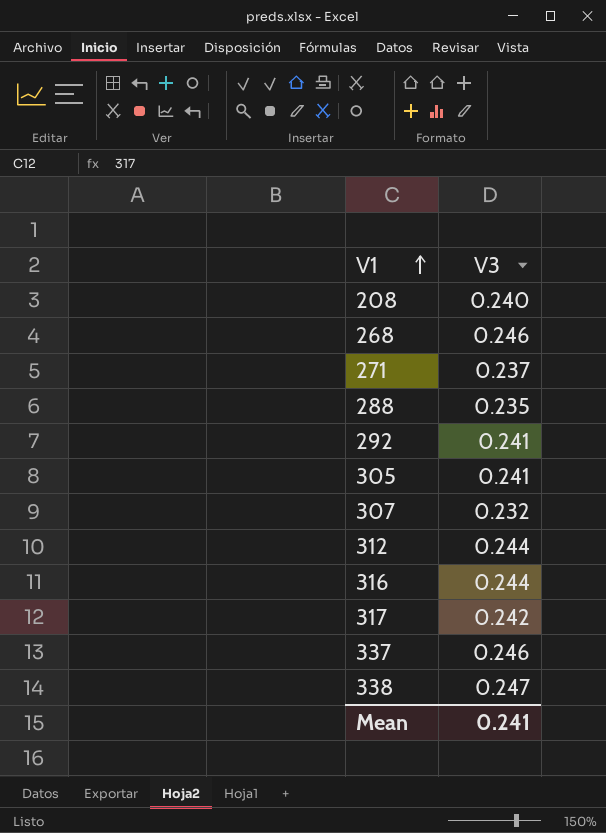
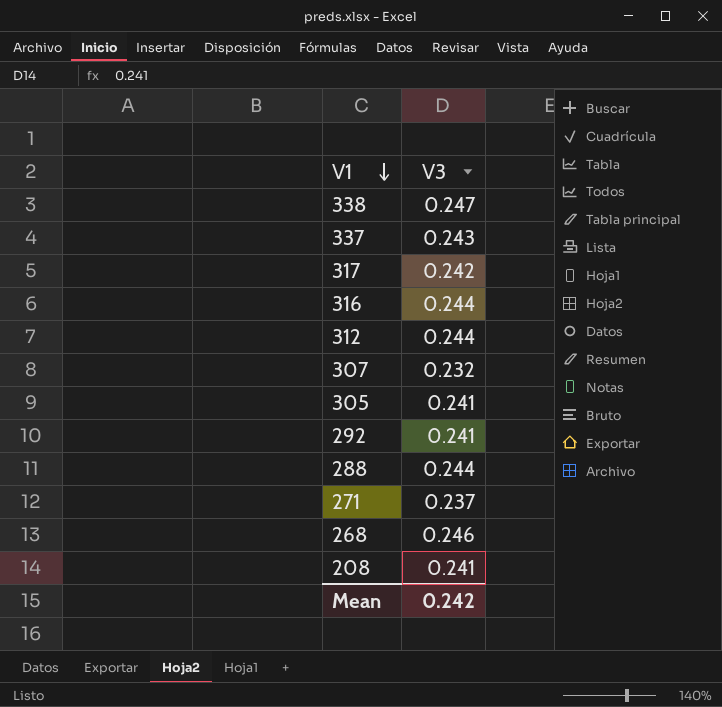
row order: V1 ascending -> V1 descending
337 | V3: 0.246 -> 0.243
288 | V3: 0.235 -> 0.244
208 | V3: 0.240 -> 0.241
Mean | V3: 0.241 -> 0.242

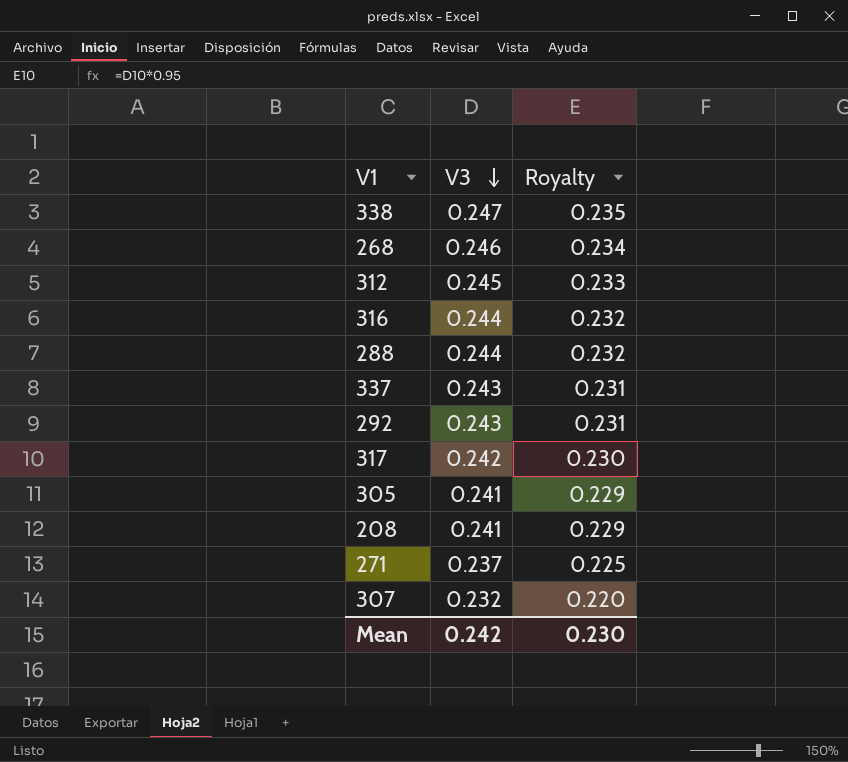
row order: V1 descending -> V3 descending
column Royalty | formula: none -> [V3] * 0.95
312 | V3: 0.244 -> 0.245
292 | V3: 0.241 -> 0.243

